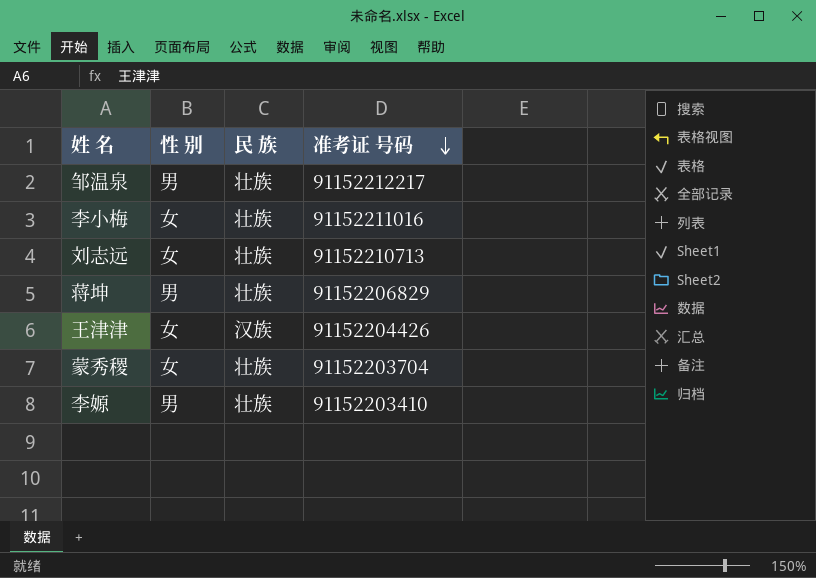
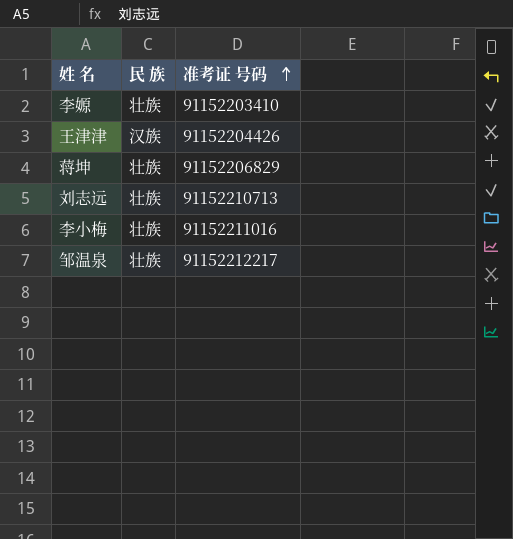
row order: 准考证 号码 descending -> 准考证 号码 ascending
column 性 别 | position: 2 -> none
row 蒙秀稷: 女 | 壮族 | 91152203704 -> none

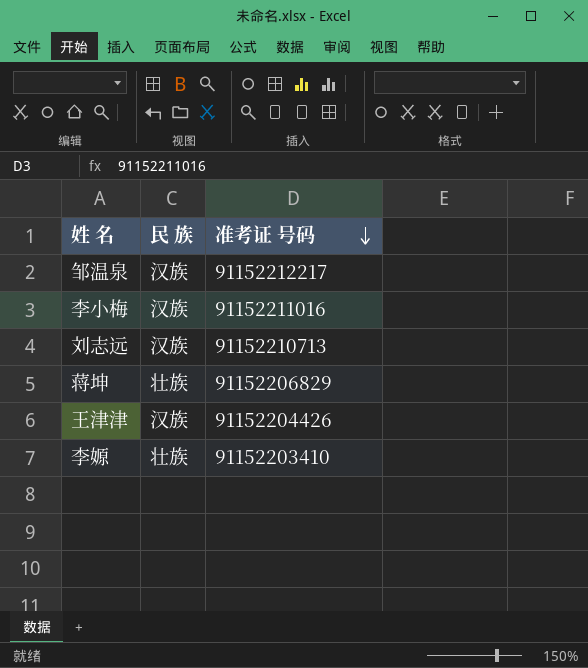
row order: 准考证 号码 ascending -> 准考证 号码 descending
邹温泉 | 民 族: 壮族 -> 汉族
李小梅 | 民 族: 壮族 -> 汉族
刘志远 | 民 族: 壮族 -> 汉族

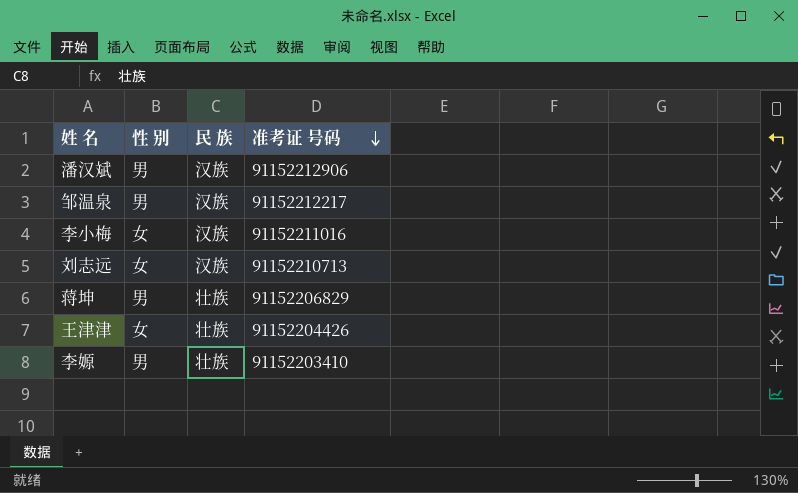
column 性 别 | position: none -> 2
row 潘汉斌: none -> 男 | 汉族 | 91152212906
王津津 | 民 族: 汉族 -> 壮族

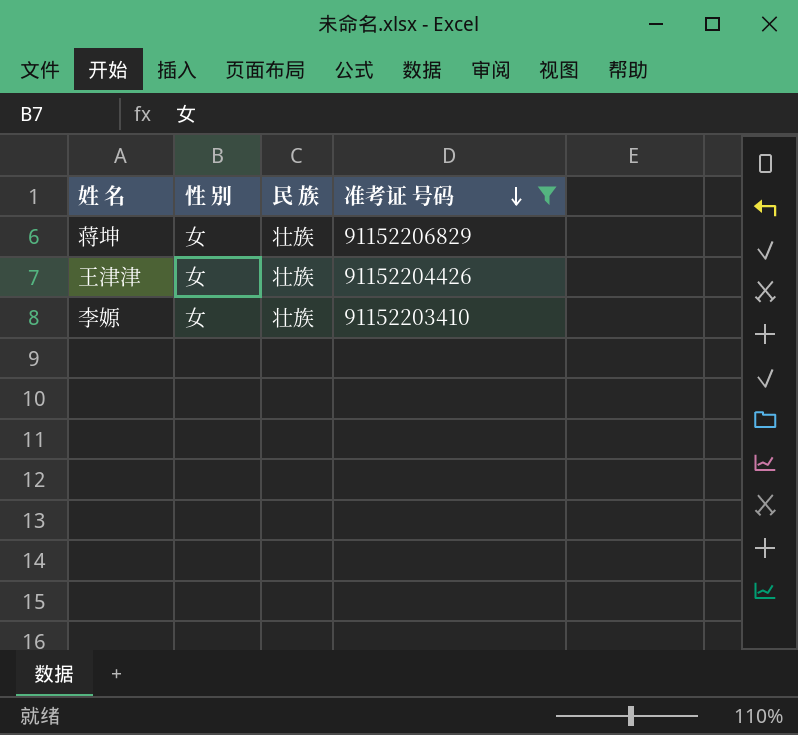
filter: none -> 准考证 号码 <= 91152206829
蒋坤 | 性 别: 男 -> 女
李嫄 | 性 别: 男 -> 女

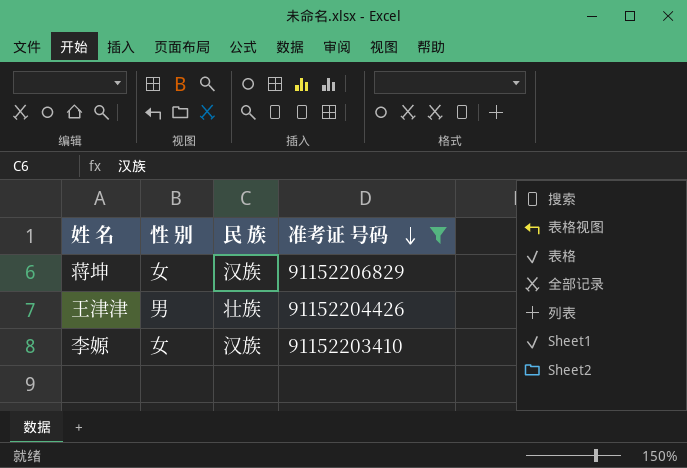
蒋坤 | 民 族: 壮族 -> 汉族
王津津 | 性 别: 女 -> 男
李嫄 | 民 族: 壮族 -> 汉族

